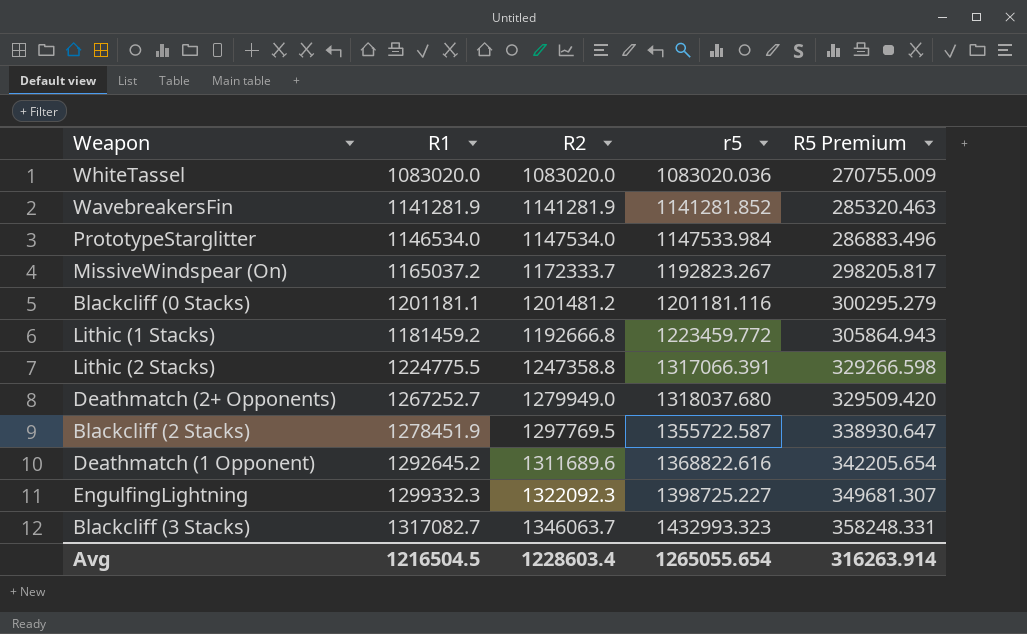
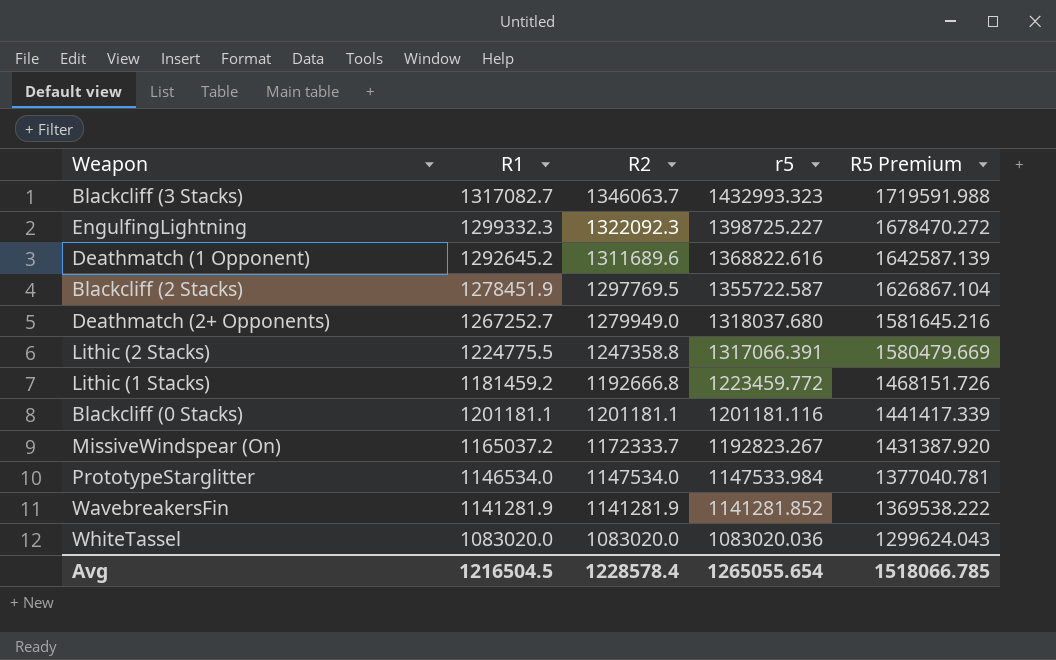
row order: r5 ascending -> r5 descending
column R5 Premium | formula: [r5] * 0.25 -> [r5] * 1.2
Blackcliff (0 Stacks) | R2: 1201481.2 -> 1201181.1
Avg | R2: 1228603.4 -> 1228578.4
Avg | R5 Premium: 316263.914 -> 1518066.785

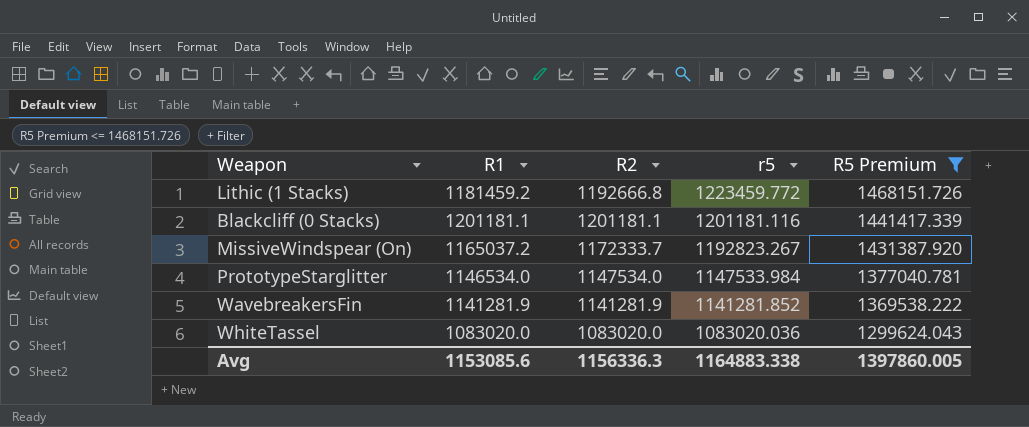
filter: none -> R5 Premium <= 1468151.726
Avg | R1: 1216504.5 -> 1153085.6
Avg | R2: 1228578.4 -> 1156336.3
Avg | r5: 1265055.654 -> 1164883.338
Avg | R5 Premium: 1518066.785 -> 1397860.005

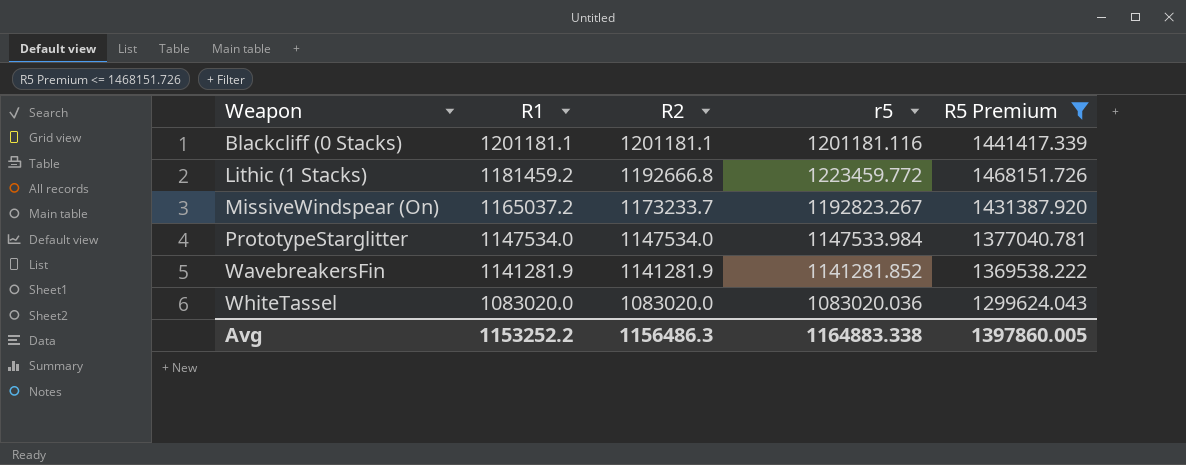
row order: r5 descending -> Weapon ascending
MissiveWindspear (On) | R2: 1172333.7 -> 1173233.7
PrototypeStarglitter | R1: 1146534.0 -> 1147534.0
Avg | R1: 1153085.6 -> 1153252.2
Avg | R2: 1156336.3 -> 1156486.3

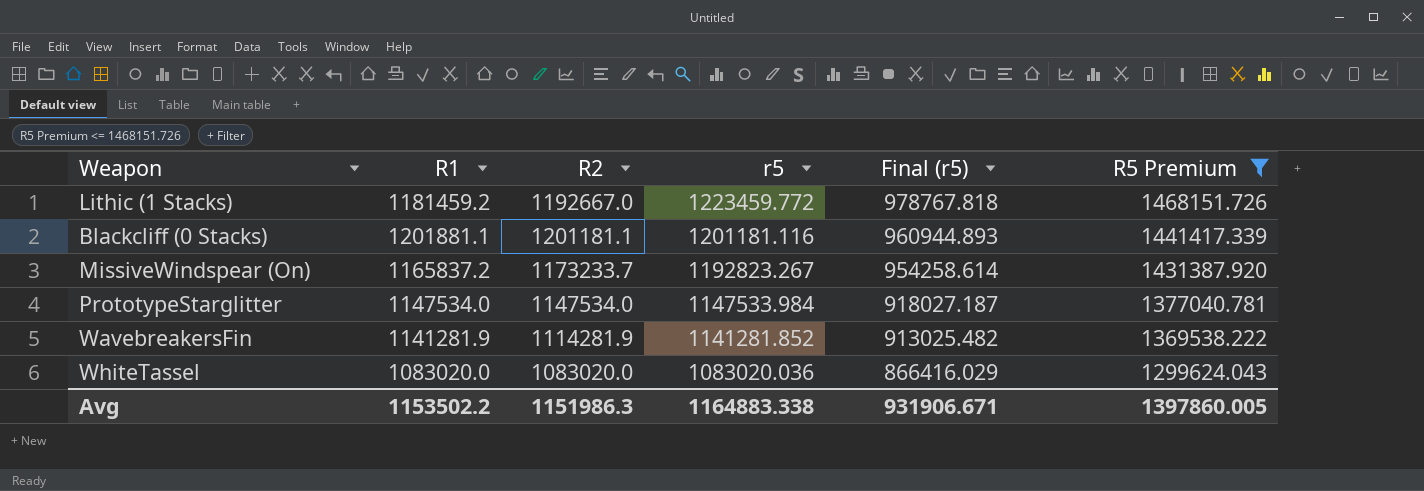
row order: Weapon ascending -> r5 descending
column Final (r5) | formula: none -> [r5] * 0.8
Lithic (1 Stacks) | R2: 1192666.8 -> 1192667.0
Blackcliff (0 Stacks) | R1: 1201181.1 -> 1201881.1
MissiveWindspear (On) | R1: 1165037.2 -> 1165837.2
WavebreakersFin | R2: 1141281.9 -> 1114281.9
Avg | R1: 1153252.2 -> 1153502.2
Avg | R2: 1156486.3 -> 1151986.3

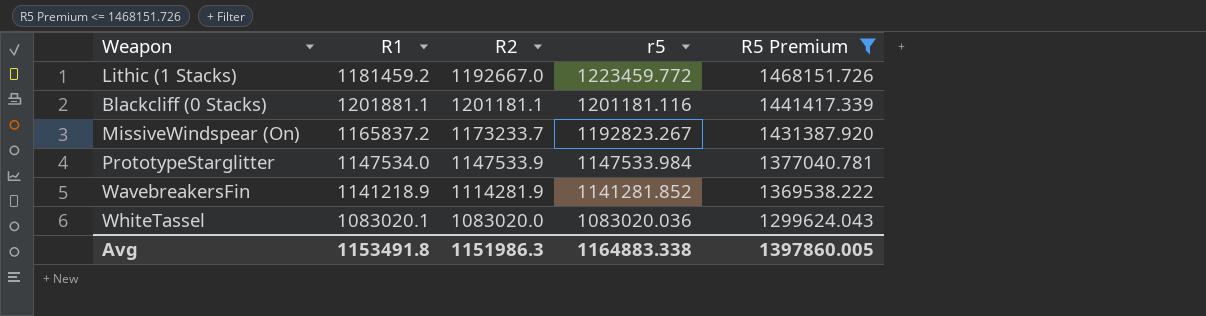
column Final (r5) | formula: [r5] * 0.8 -> none
PrototypeStarglitter | R2: 1147534.0 -> 1147533.9
WavebreakersFin | R1: 1141281.9 -> 1141218.9
WhiteTassel | R1: 1083020.0 -> 1083020.1
Avg | R1: 1153502.2 -> 1153491.8

